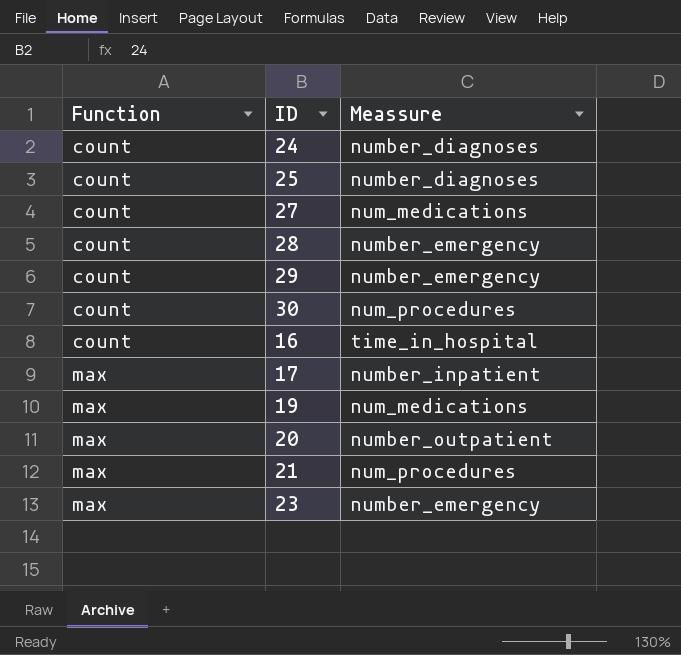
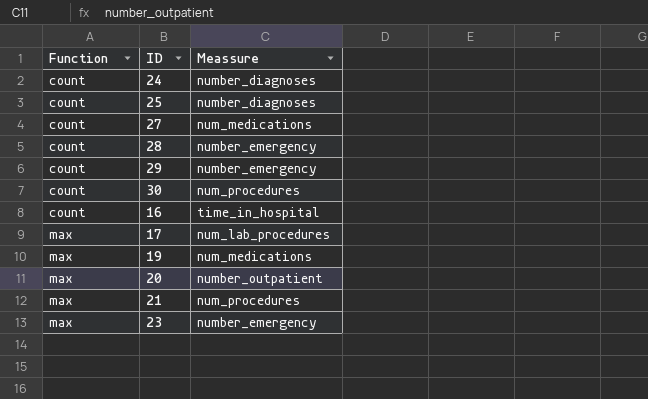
17 | Meassure: number_inpatient -> num_lab_procedures

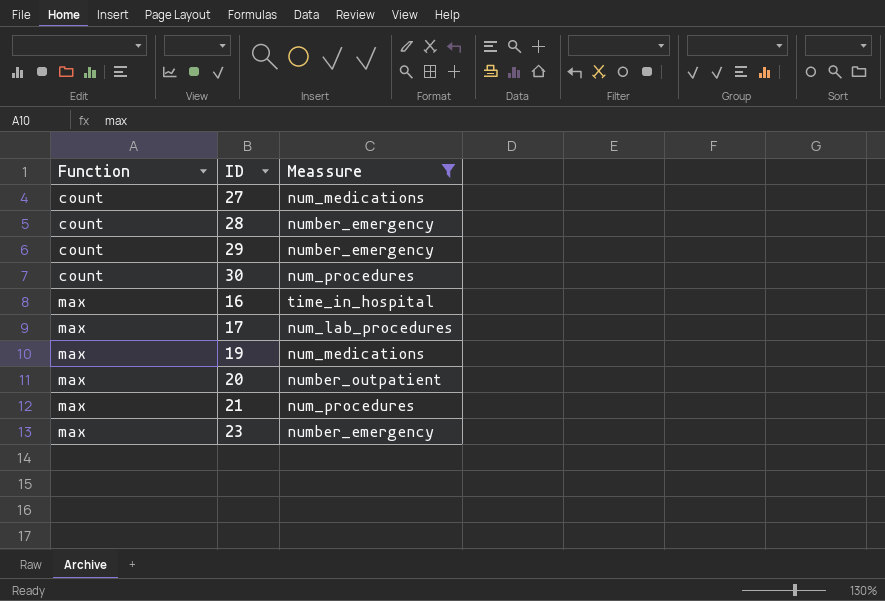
filter: none -> Meassure != number_diagnoses
16 | Function: count -> max

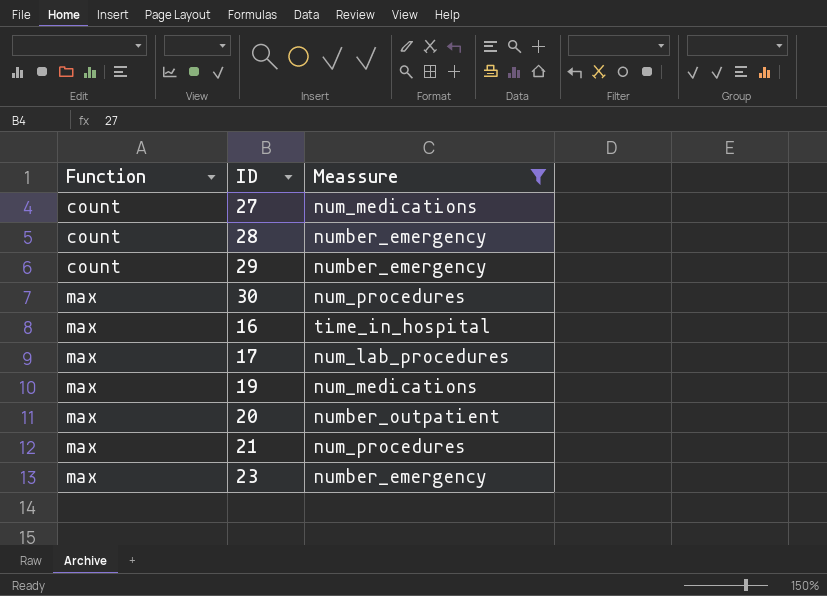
30 | Function: count -> max

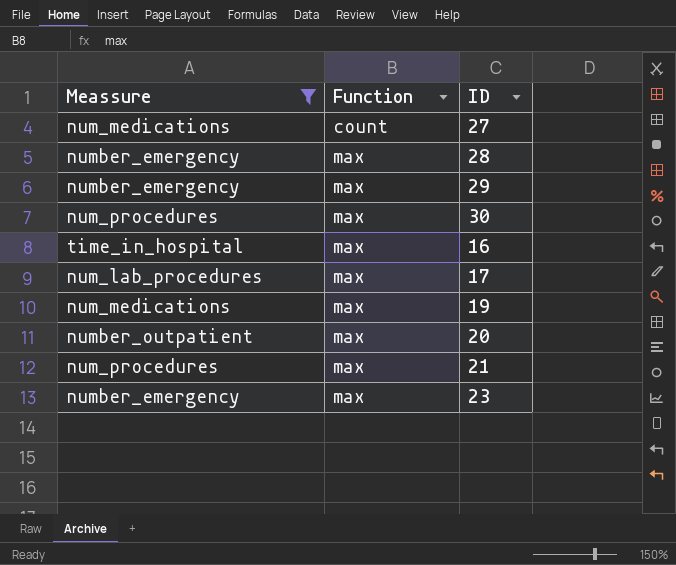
column Meassure | position: 3 -> 1
28 | Function: count -> max
29 | Function: count -> max

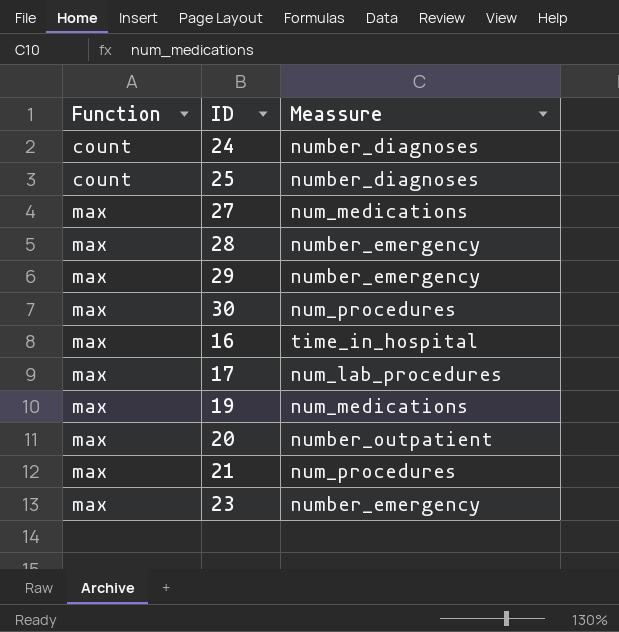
filter: Meassure != number_diagnoses -> none
column Meassure | position: 1 -> 3
27 | Function: count -> max

